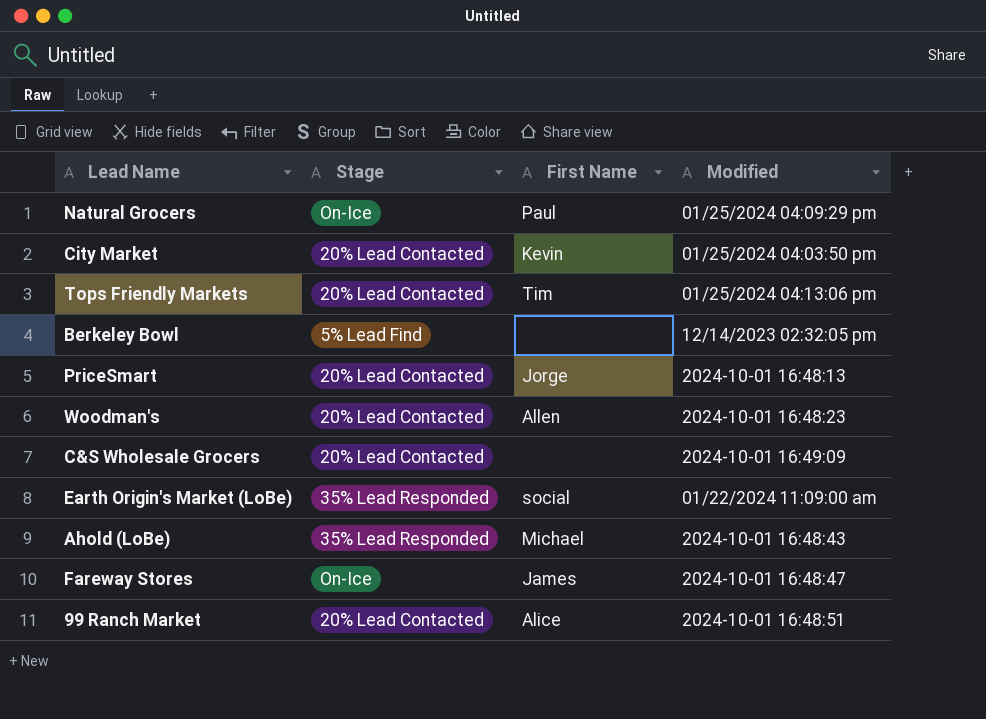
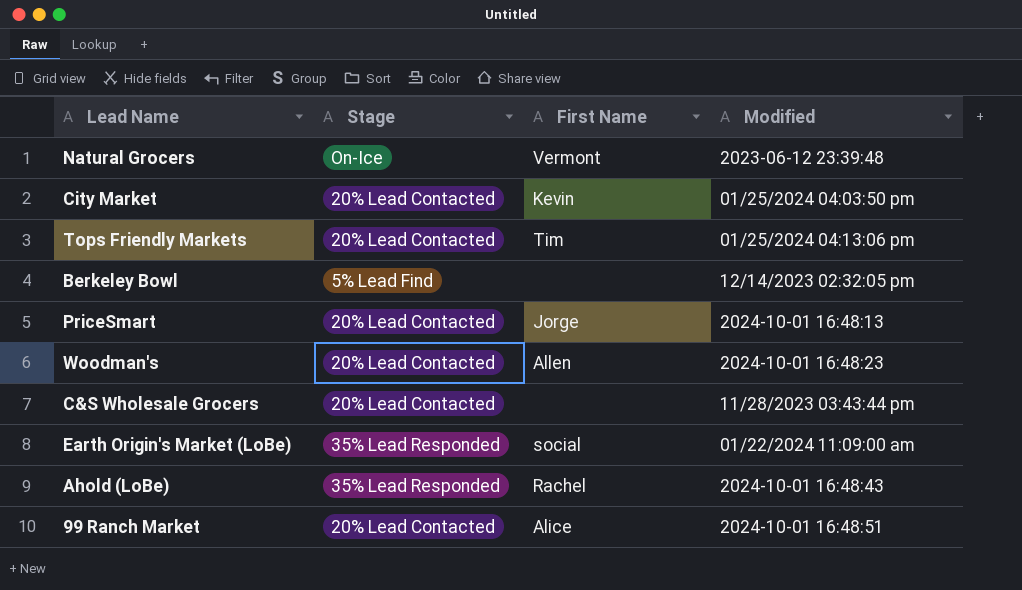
row Fareway Stores: On-Ice | James | 2024-10-01 16:48:47 -> none
Natural Grocers | First Name: Paul -> Vermont
Natural Grocers | Modified: 01/25/2024 04:09:29 pm -> 2023-06-12 23:39:48
C&S Wholesale Grocers | Modified: 2024-10-01 16:49:09 -> 11/28/2023 03:43:44 pm
Ahold (LoBe) | First Name: Michael -> Rachel

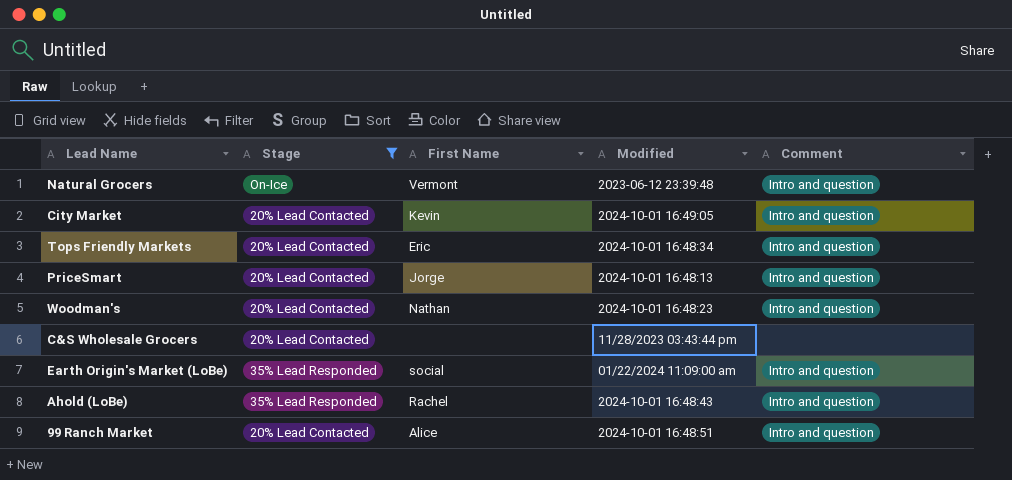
filter: none -> Stage != 5% Lead Find
column Comment | position: none -> 5
City Market | Modified: 01/25/2024 04:03:50 pm -> 2024-10-01 16:49:05
Tops Friendly Markets | First Name: Tim -> Eric
Tops Friendly Markets | Modified: 01/25/2024 04:13:06 pm -> 2024-10-01 16:48:34
Woodman's | First Name: Allen -> Nathan

